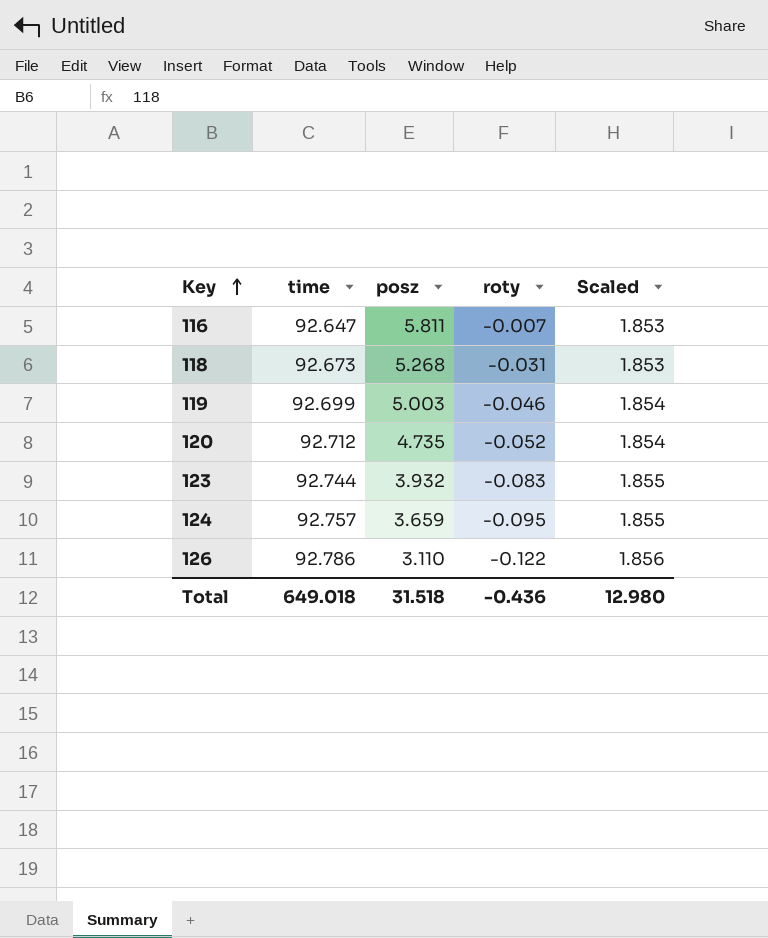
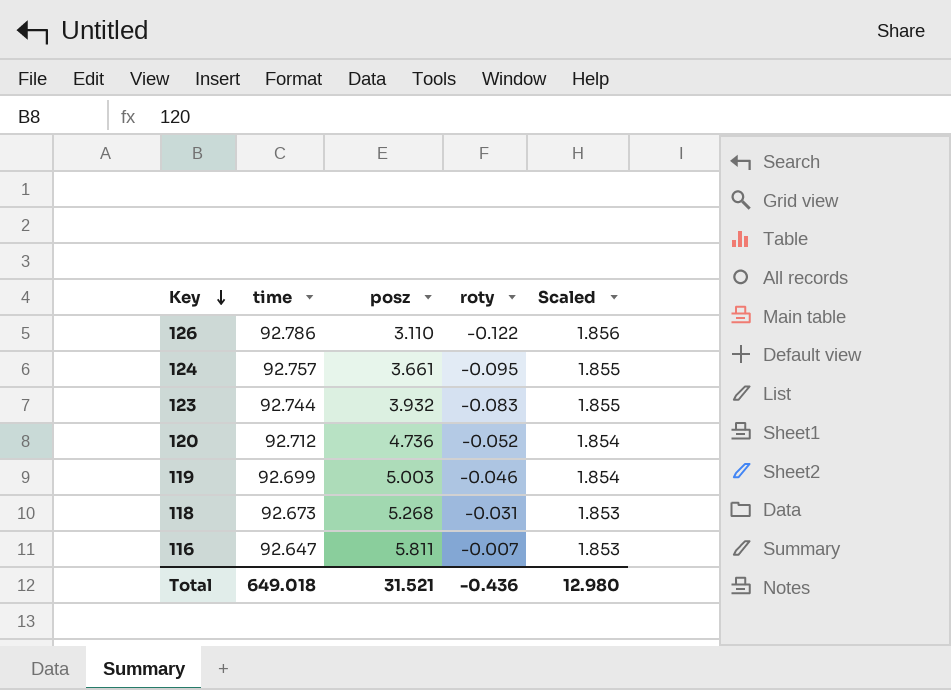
row order: Key ascending -> Key descending
124 | posz: 3.659 -> 3.661
120 | posz: 4.735 -> 4.736
Total | posz: 31.518 -> 31.521

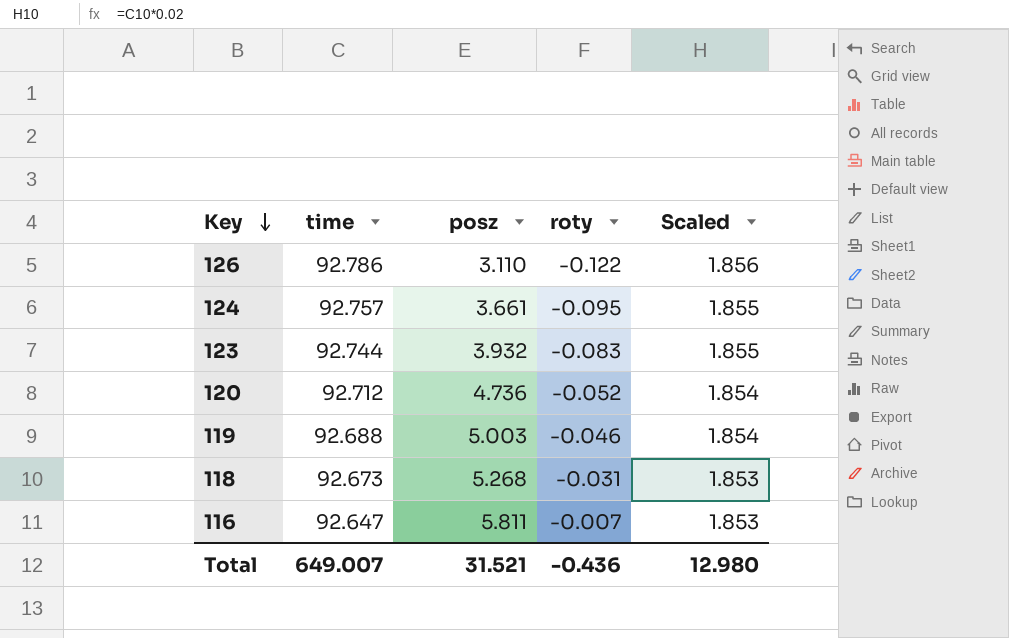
119 | time: 92.699 -> 92.688
Total | time: 649.018 -> 649.007

